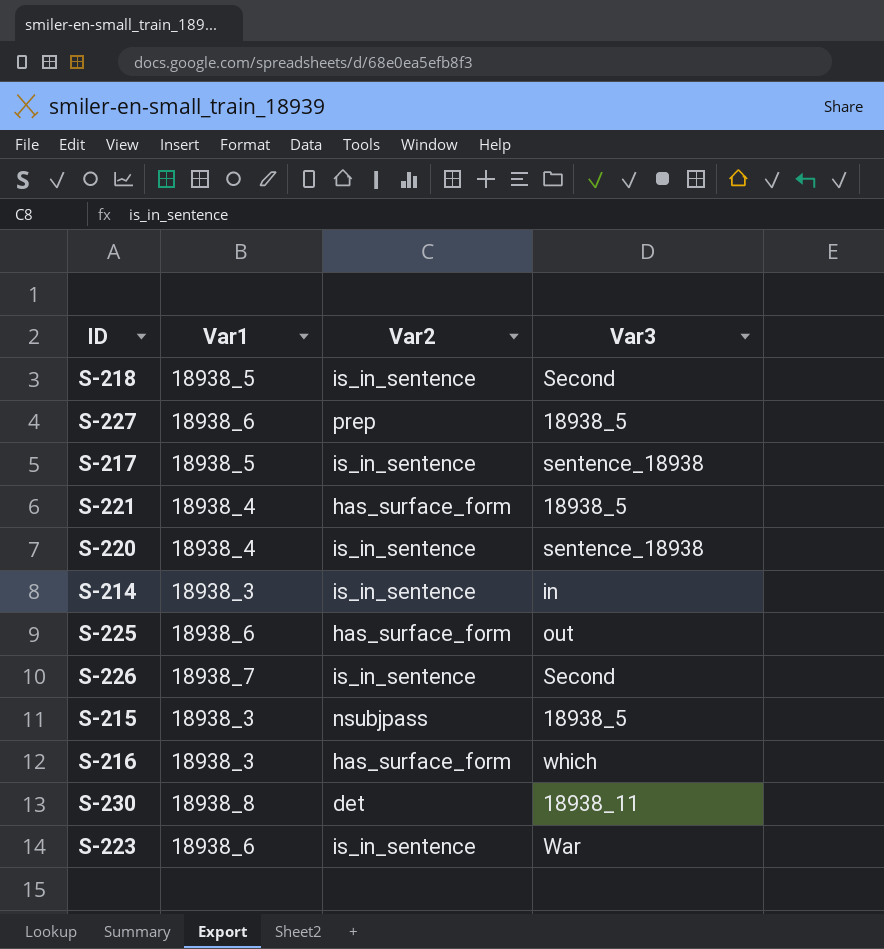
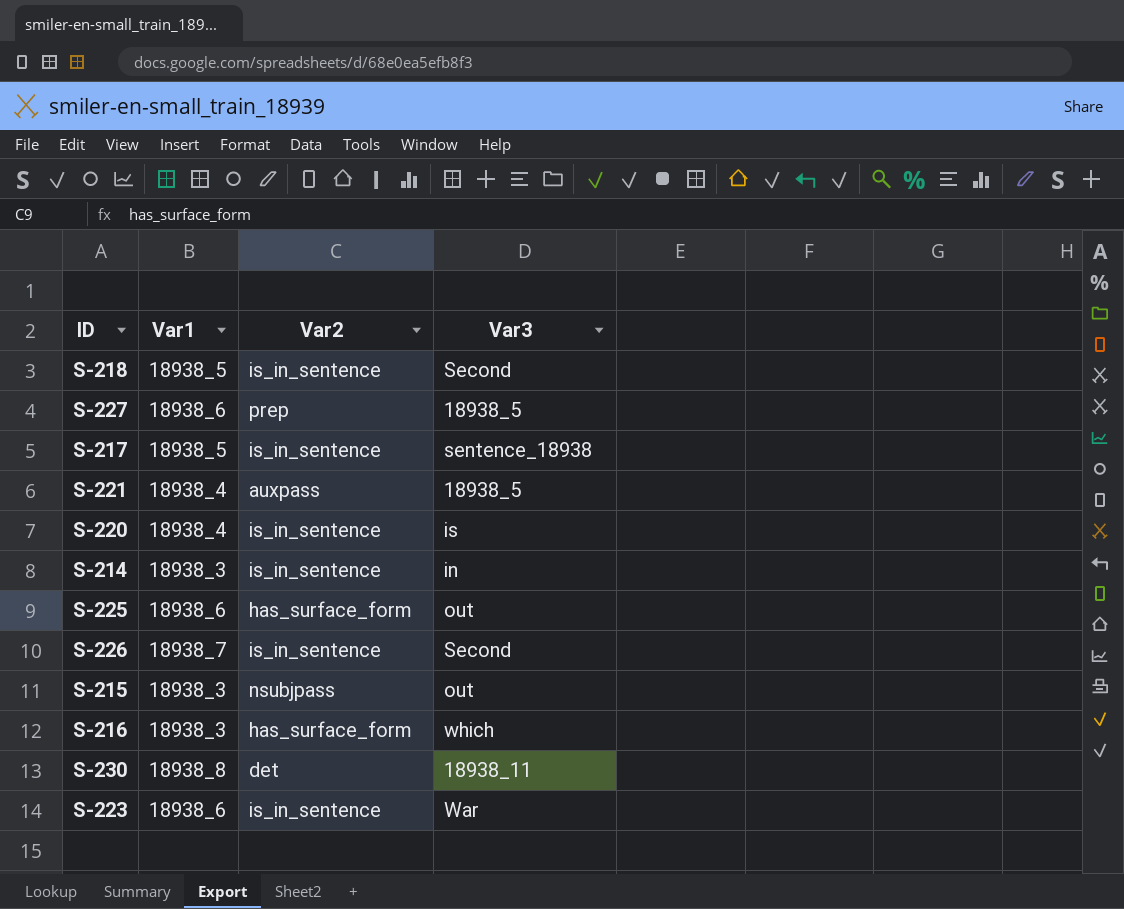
S-221 | Var2: has_surface_form -> auxpass
S-220 | Var3: sentence_18938 -> is
S-215 | Var3: 18938_5 -> out

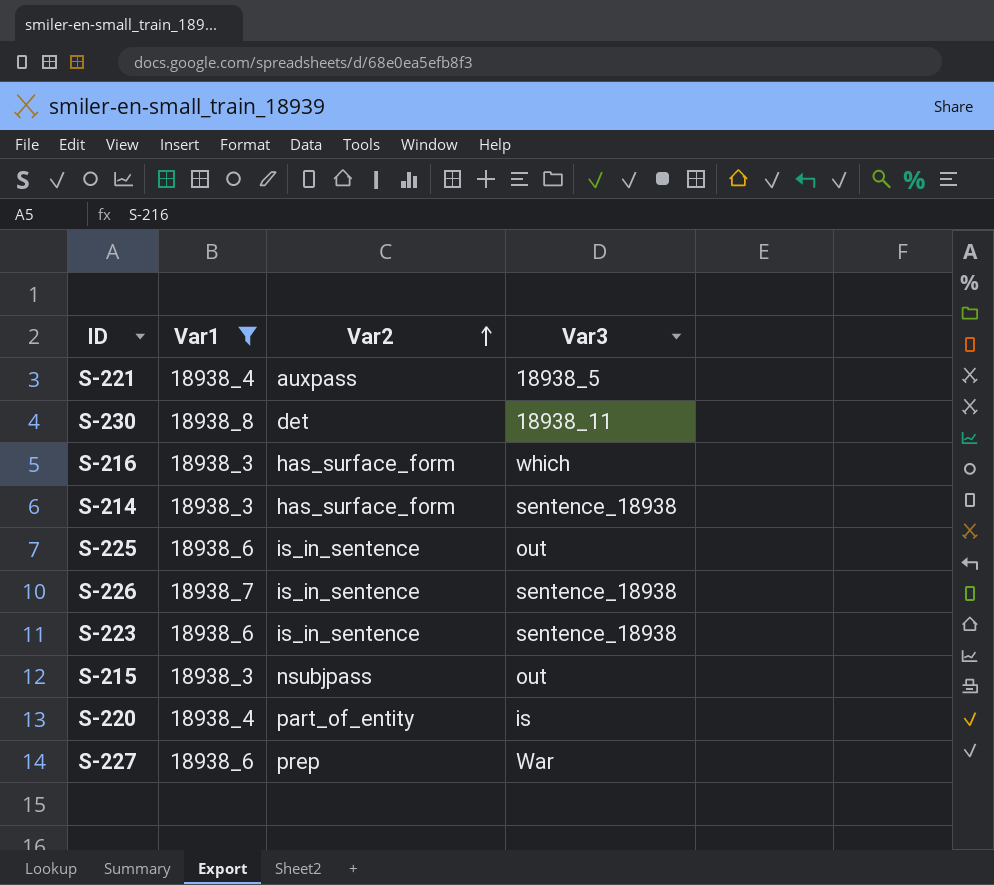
filter: none -> Var1 != 18938_5
row order: none -> Var2 ascending
S-214 | Var2: is_in_sentence -> has_surface_form
S-214 | Var3: in -> sentence_18938
S-225 | Var2: has_surface_form -> is_in_sentence
S-226 | Var3: Second -> sentence_18938
S-223 | Var3: War -> sentence_18938
S-220 | Var2: is_in_sentence -> part_of_entity
S-227 | Var3: 18938_5 -> War

